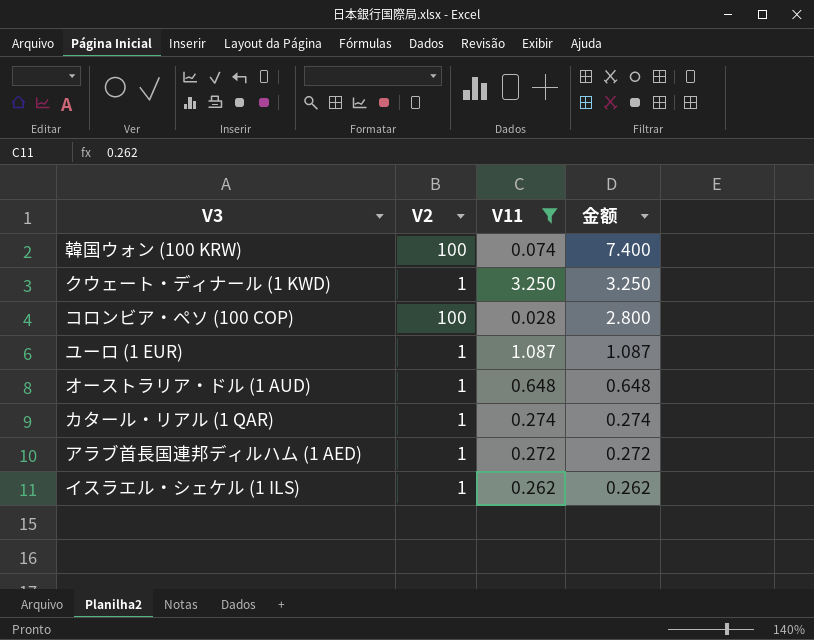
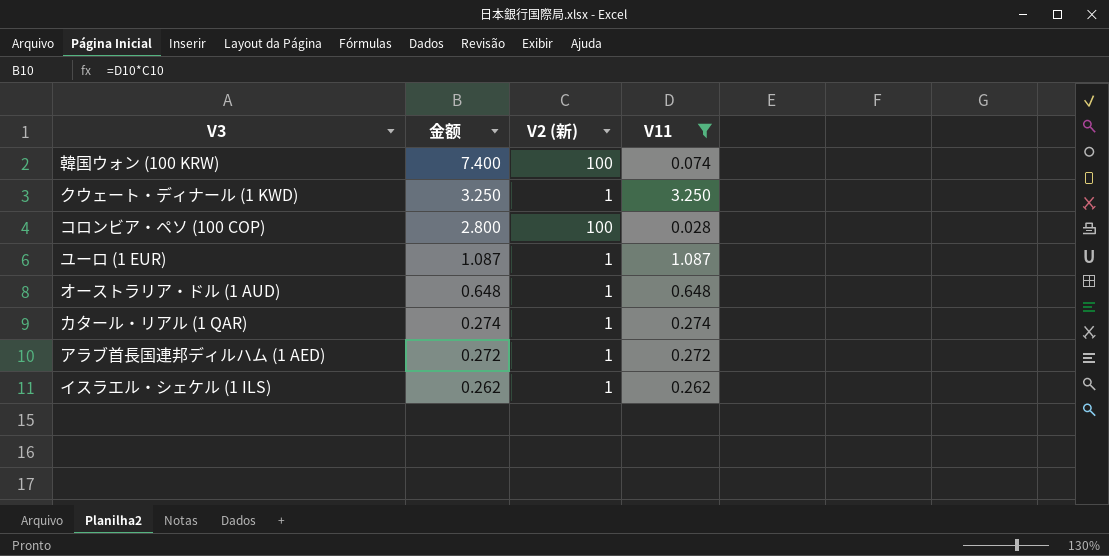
column 金额 | position: 4 -> 2
column name: V2 -> V2 (新)

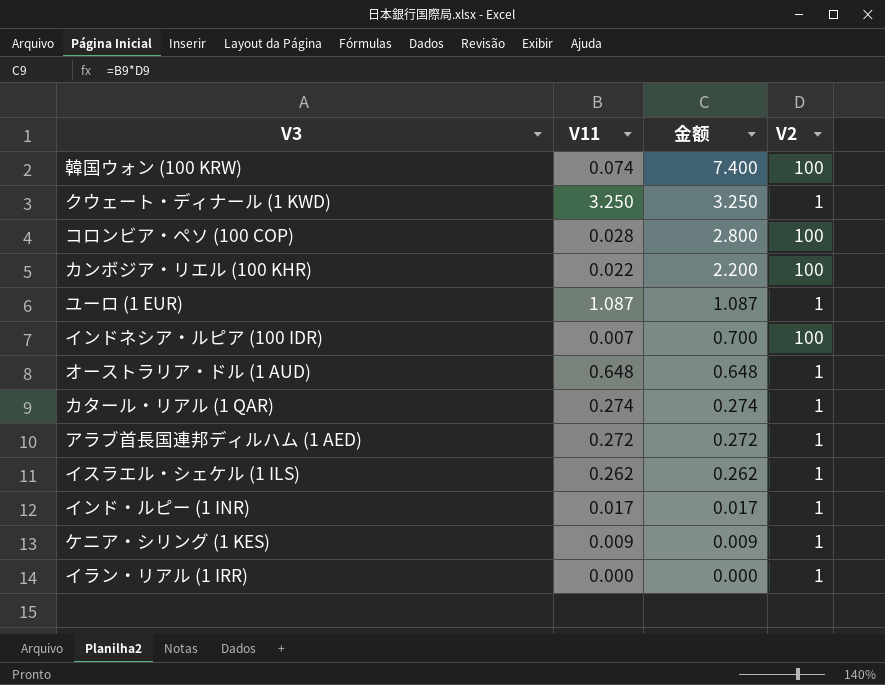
filter: V11 >= 0.028 -> none
column V11 | position: 4 -> 2
column name: V2 (新) -> V2

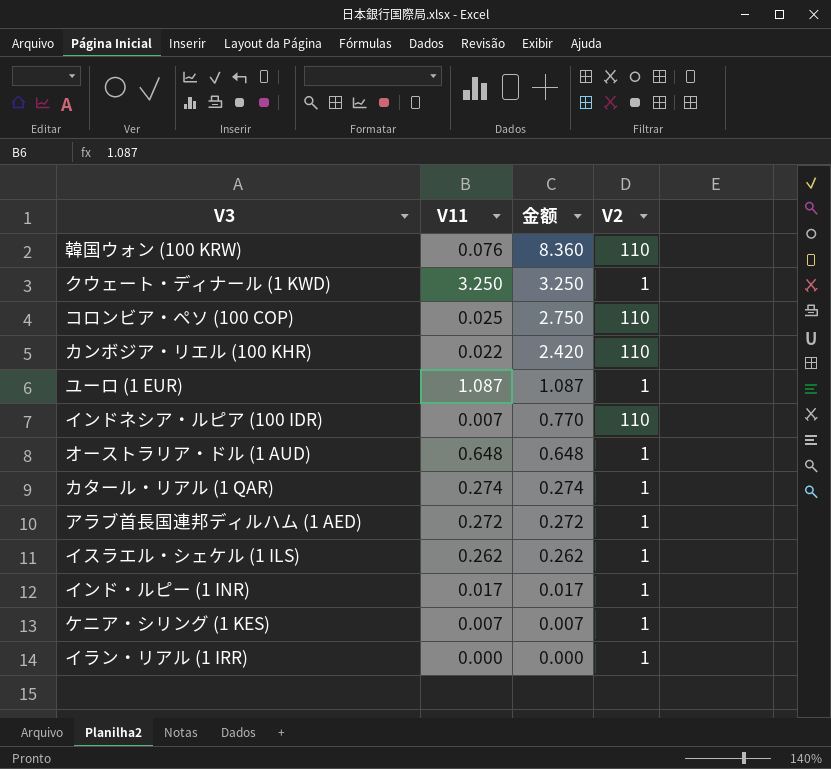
韓国ウォン (100 KRW) | V11: 0.074 -> 0.076
韓国ウォン (100 KRW) | 金额: 7.400 -> 8.360
韓国ウォン (100 KRW) | V2: 100 -> 110
コロンビア・ペソ (100 COP) | V11: 0.028 -> 0.025
コロンビア・ペソ (100 COP) | 金额: 2.800 -> 2.750
コロンビア・ペソ (100 COP) | V2: 100 -> 110
カンボジア・リエル (100 KHR) | 金额: 2.200 -> 2.420
カンボジア・リエル (100 KHR) | V2: 100 -> 110
インドネシア・ルピア (100 IDR) | 金额: 0.700 -> 0.770
インドネシア・ルピア (100 IDR) | V2: 100 -> 110
ケニア・シリング (1 KES) | V11: 0.009 -> 0.007
ケニア・シリング (1 KES) | 金额: 0.009 -> 0.007

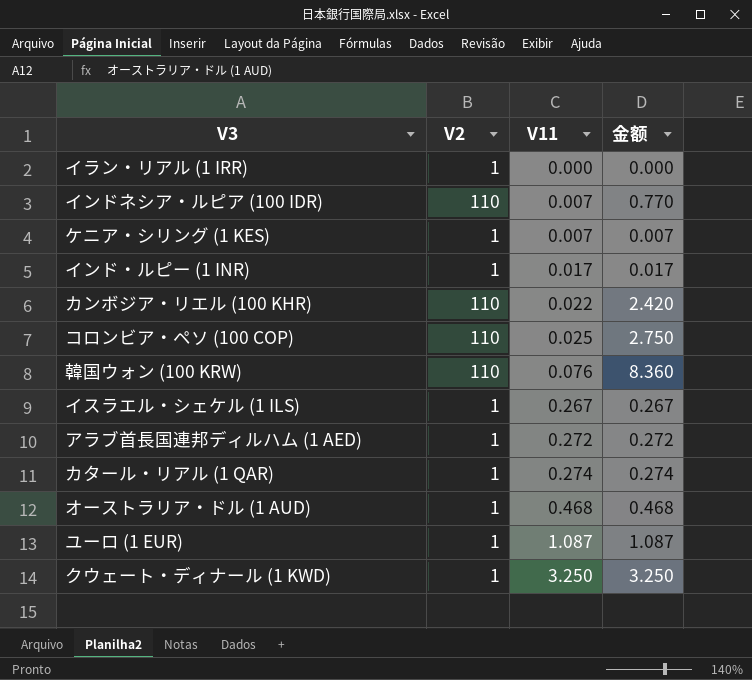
row order: 金额 descending -> V11 ascending
column V2 | position: 4 -> 2
イスラエル・シェケル (1 ILS) | V11: 0.262 -> 0.267
イスラエル・シェケル (1 ILS) | 金额: 0.262 -> 0.267
オーストラリア・ドル (1 AUD) | V11: 0.648 -> 0.468
オーストラリア・ドル (1 AUD) | 金额: 0.648 -> 0.468

